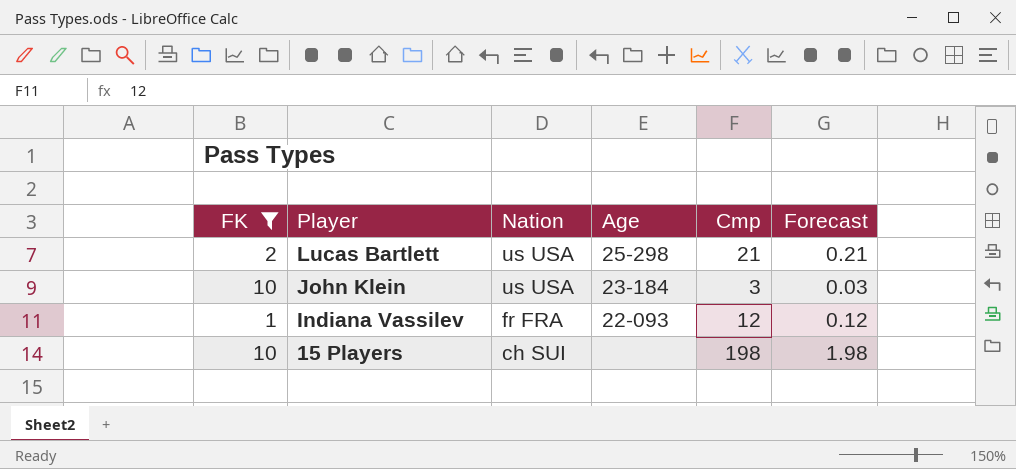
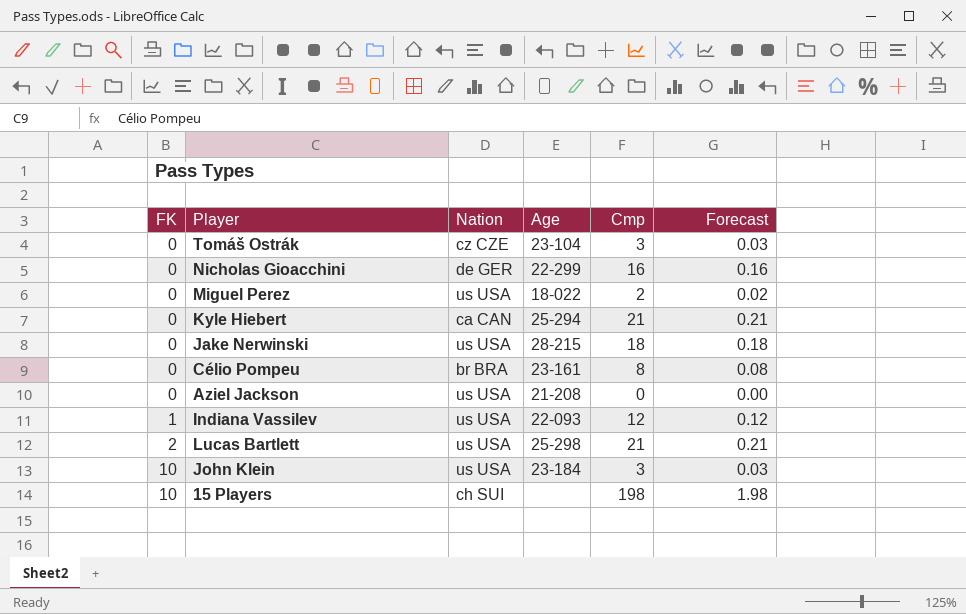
filter: FK != 0 -> none
row order: Player descending -> FK ascending
Indiana Vassilev | Nation: fr FRA -> us USA

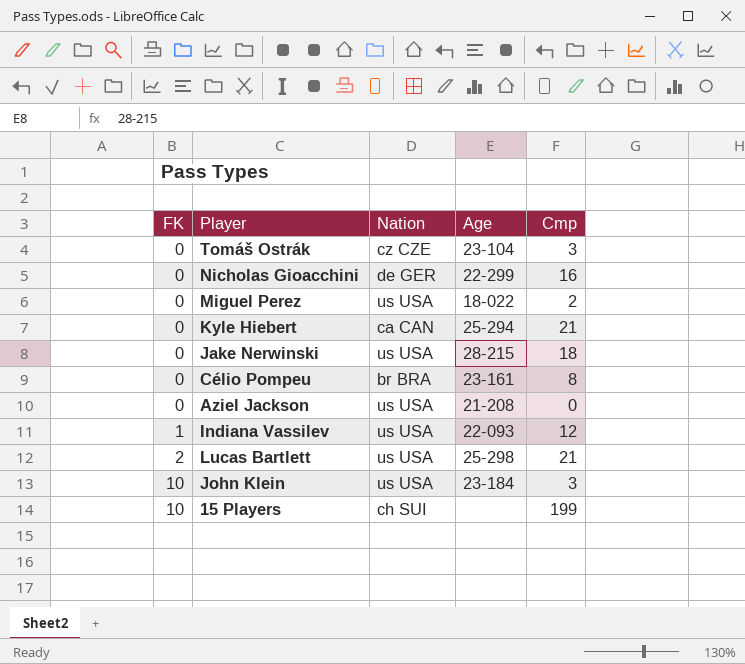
column Forecast | formula: [Cmp] * 0.01 -> none
15 Players | Cmp: 198 -> 199

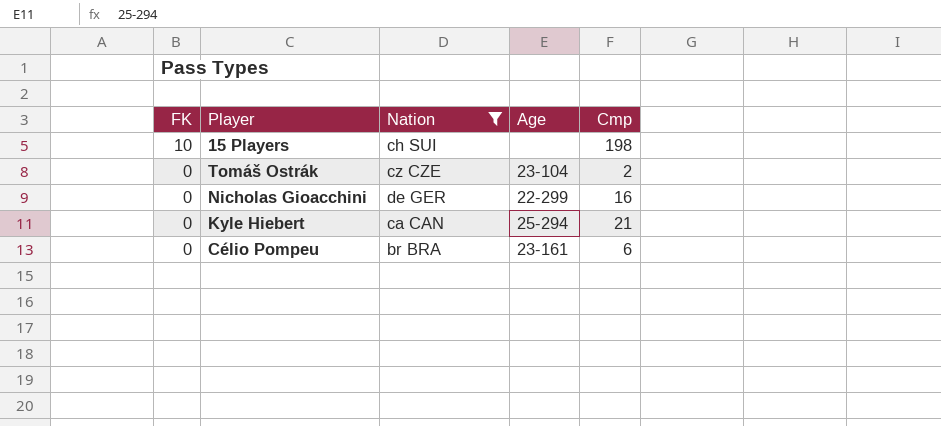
filter: none -> Nation != us USA
row order: FK ascending -> FK descending
15 Players | Cmp: 199 -> 198
Tomáš Ostrák | Cmp: 3 -> 2
Célio Pompeu | Cmp: 8 -> 6

